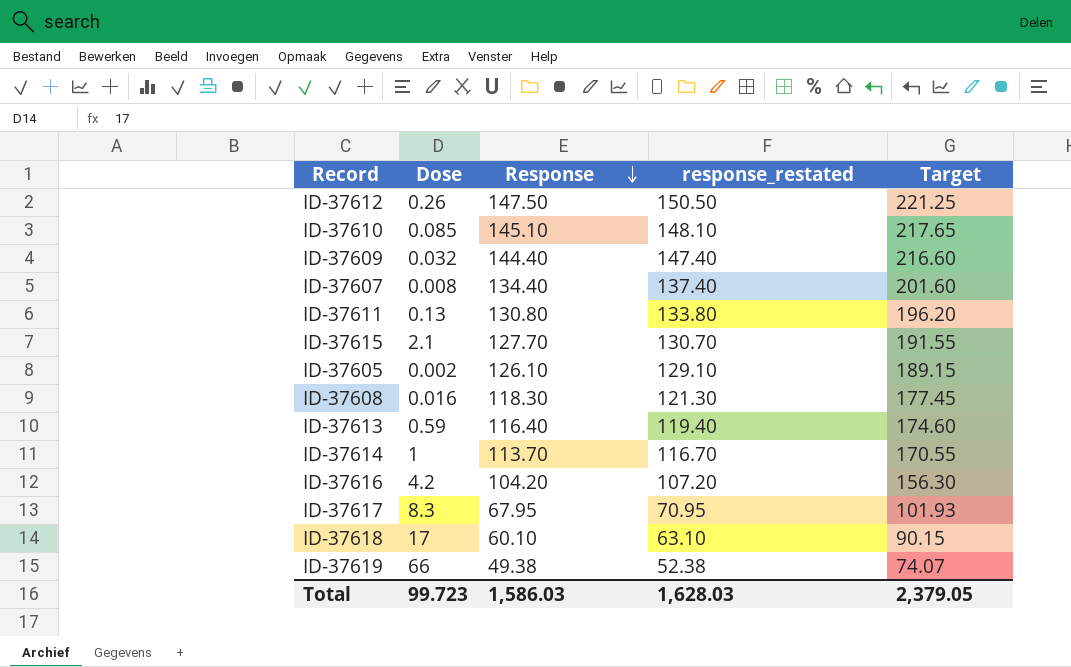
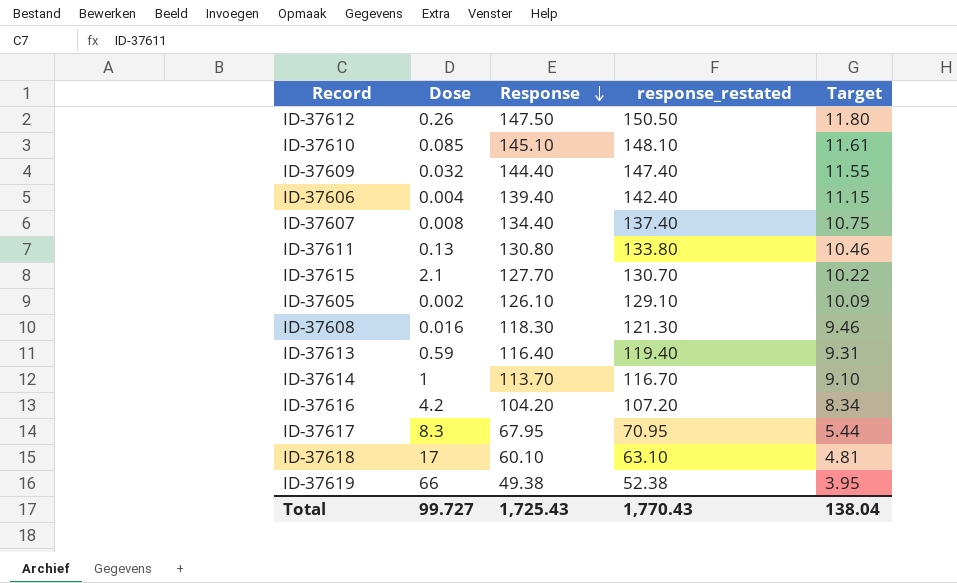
column Target | formula: [Response] * 1.5 -> [Response] * 0.08
row ID-37606: none -> 0.004 | 139.40 | 142.40 | 11.15
Total | Dose: 99.723 -> 99.727
Total | Response: 1,586.03 -> 1,725.43
Total | response_restated: 1,628.03 -> 1,770.43
Total | Target: 2,379.05 -> 138.04

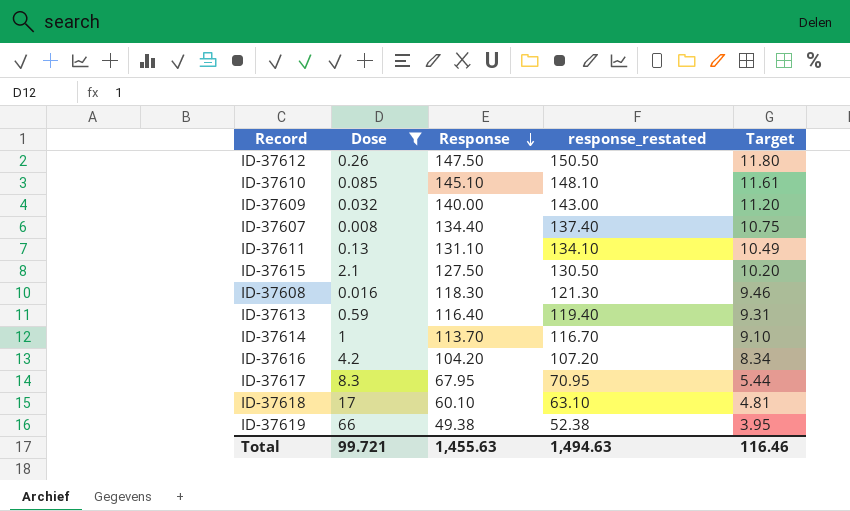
filter: none -> Dose >= 0.008
ID-37609 | Response: 144.40 -> 140.00
ID-37609 | response_restated: 147.40 -> 143.00
ID-37609 | Target: 11.55 -> 11.20
ID-37611 | Response: 130.80 -> 131.10
ID-37611 | response_restated: 133.80 -> 134.10
ID-37611 | Target: 10.46 -> 10.49
ID-37615 | Response: 127.70 -> 127.50
ID-37615 | response_restated: 130.70 -> 130.50
ID-37615 | Target: 10.22 -> 10.20
Total | Dose: 99.727 -> 99.721
Total | Response: 1,725.43 -> 1,455.63
Total | response_restated: 1,770.43 -> 1,494.63
Total | Target: 138.04 -> 116.46

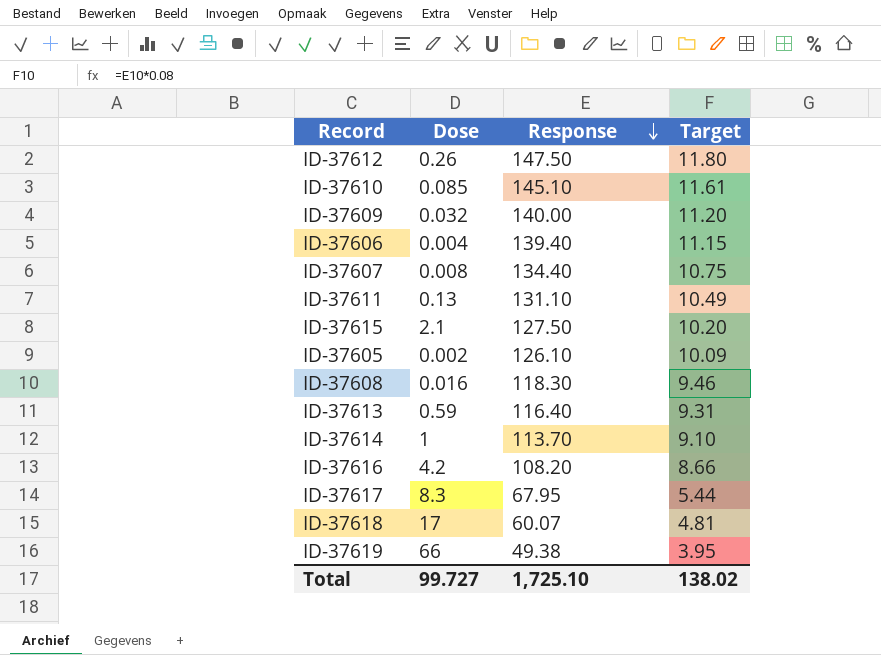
filter: Dose >= 0.008 -> none
column response_restated | formula: [Response] + 3 -> none
ID-37616 | Response: 104.20 -> 108.20
ID-37616 | Target: 8.34 -> 8.66
ID-37618 | Response: 60.10 -> 60.07
Total | Dose: 99.721 -> 99.727
Total | Response: 1,455.63 -> 1,725.10
Total | Target: 116.46 -> 138.02

